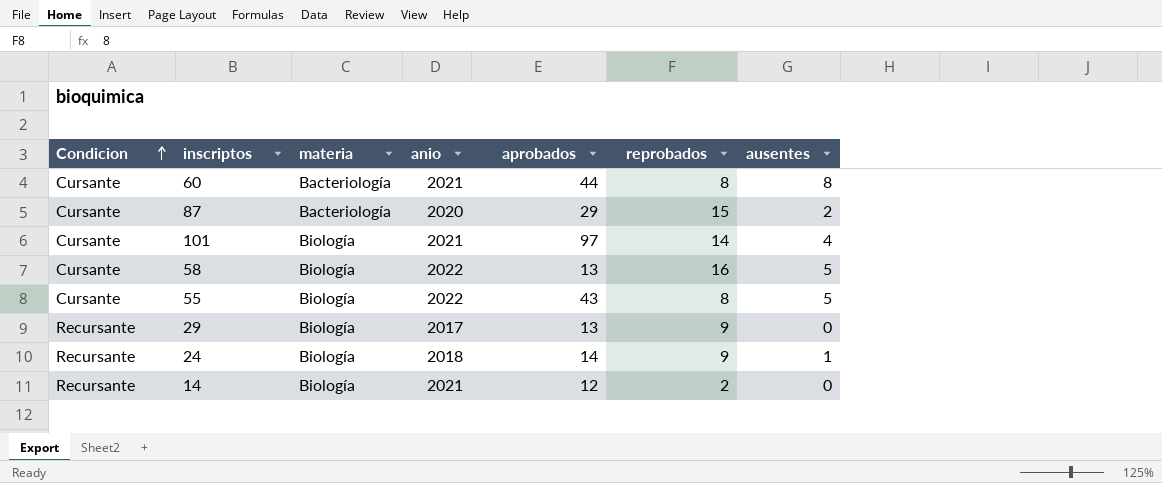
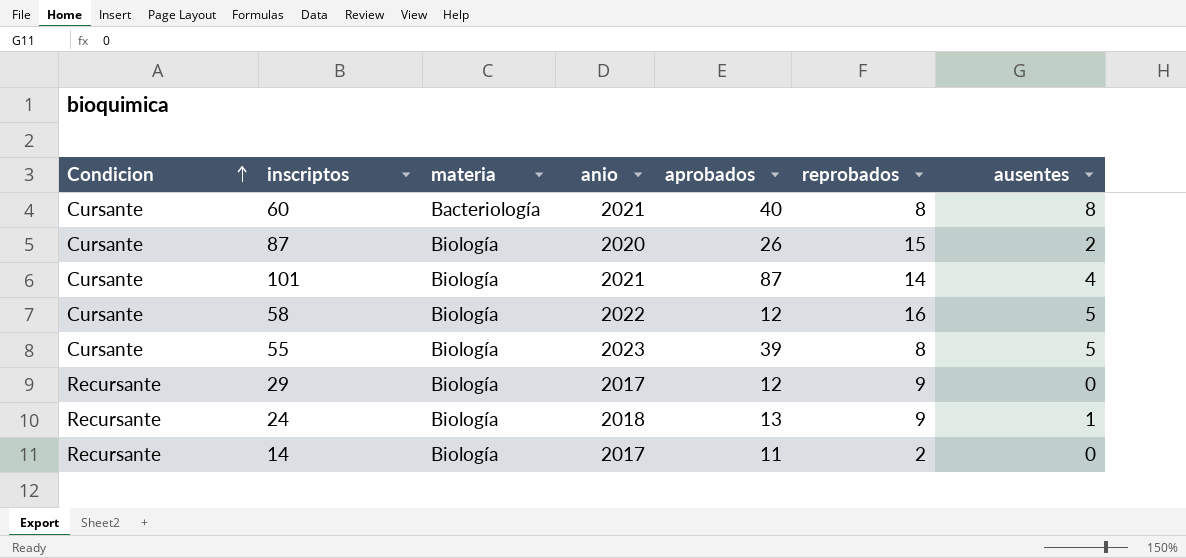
60 | aprobados: 44 -> 40
87 | materia: Bacteriología -> Biología
87 | aprobados: 29 -> 26
101 | aprobados: 97 -> 87
58 | aprobados: 13 -> 12
55 | anio: 2022 -> 2023
55 | aprobados: 43 -> 39
29 | aprobados: 13 -> 12
24 | aprobados: 14 -> 13
14 | anio: 2021 -> 2017
14 | aprobados: 12 -> 11

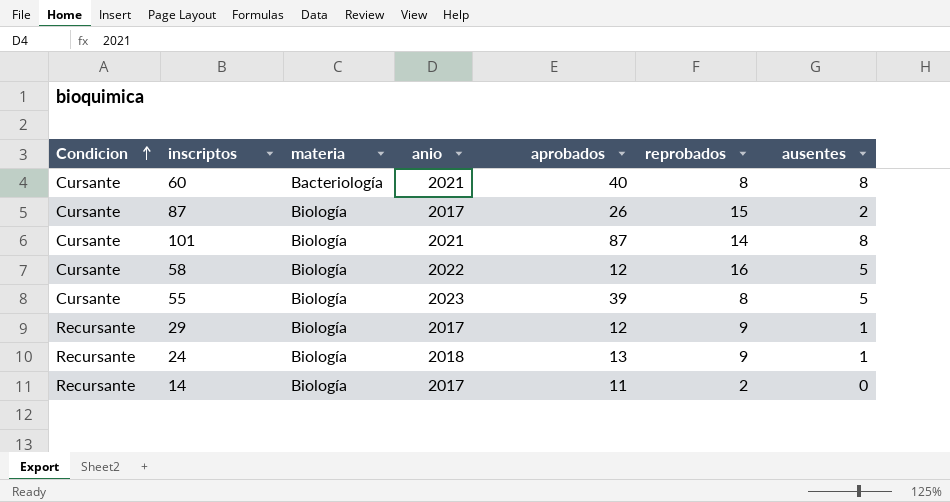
87 | anio: 2020 -> 2017
101 | ausentes: 4 -> 8
29 | ausentes: 0 -> 1

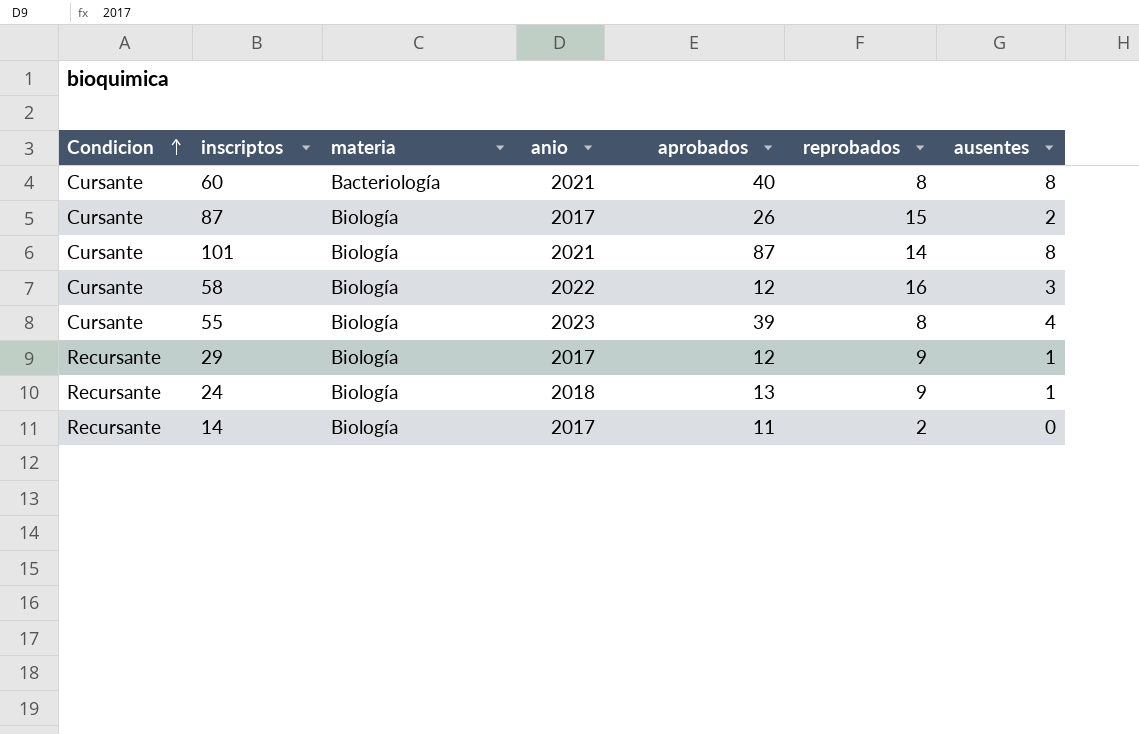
58 | ausentes: 5 -> 3
55 | ausentes: 5 -> 4

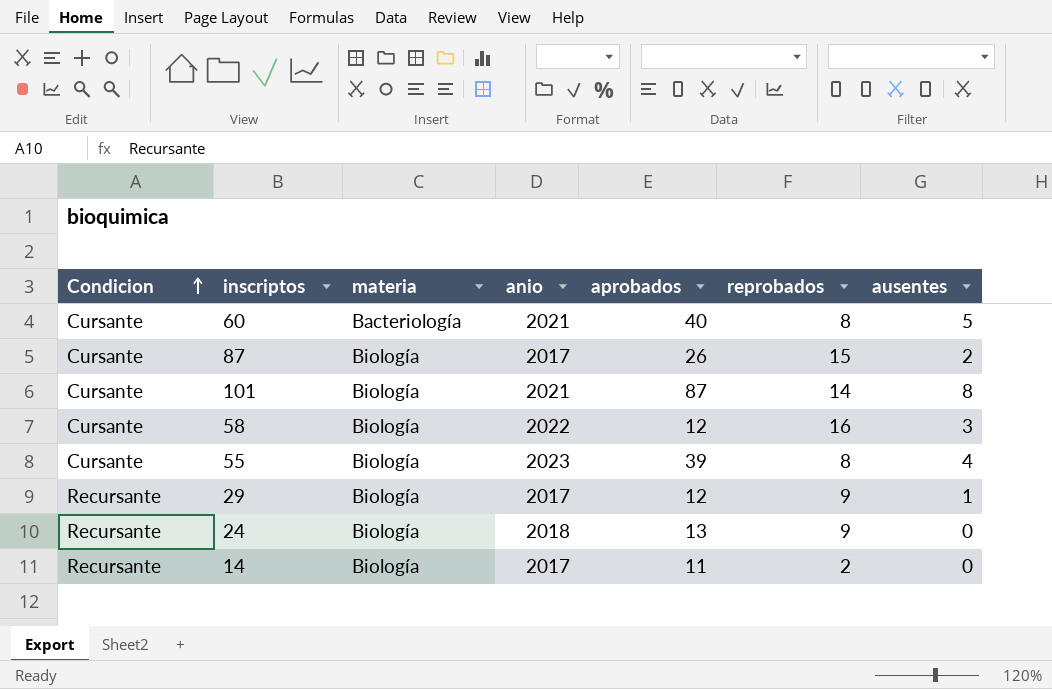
60 | ausentes: 8 -> 5
24 | ausentes: 1 -> 0

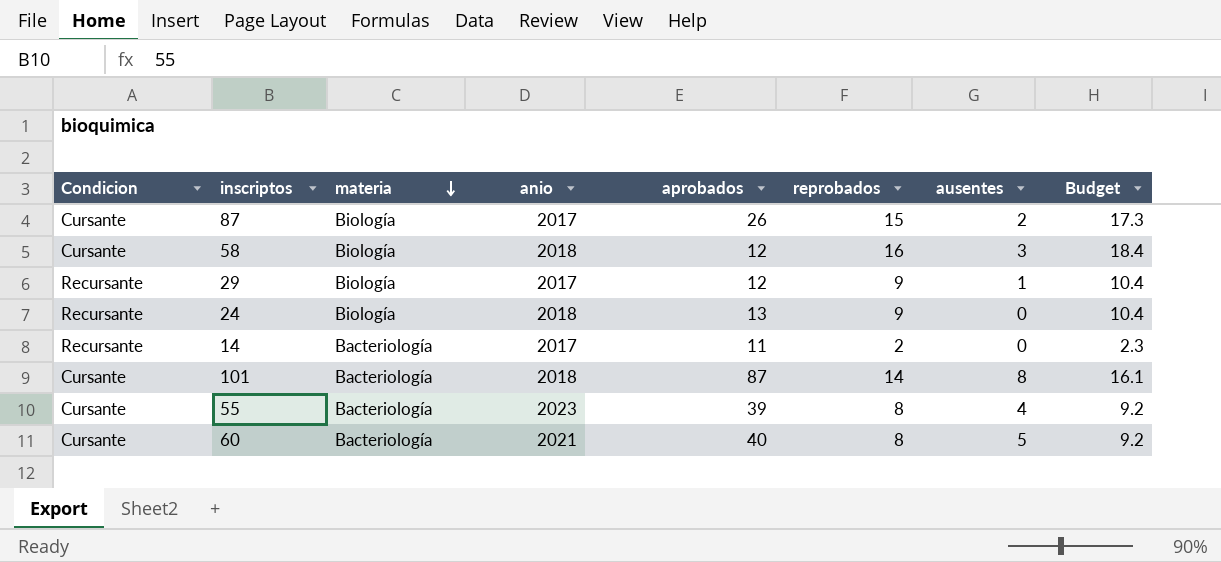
row order: Condicion ascending -> materia descending
column Budget | formula: none -> [reprobados] * 1.15
58 | anio: 2022 -> 2018
14 | materia: Biología -> Bacteriología
101 | materia: Biología -> Bacteriología
101 | anio: 2021 -> 2018
55 | materia: Biología -> Bacteriología

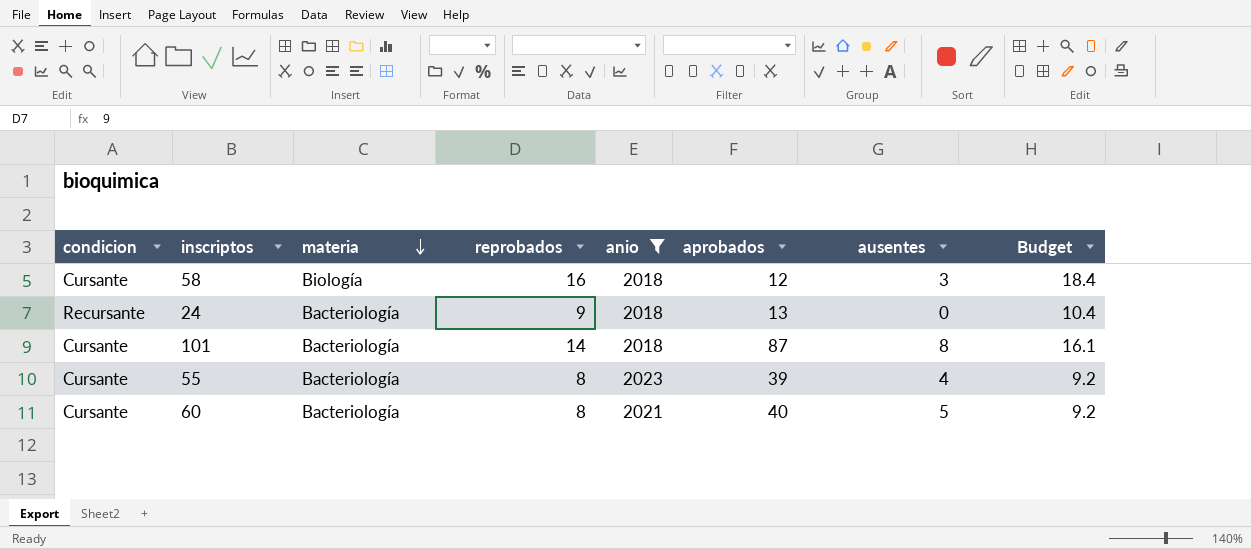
filter: none -> anio != 2017
column name: Condicion -> condicion
column reprobados | position: 6 -> 4
24 | materia: Biología -> Bacteriología

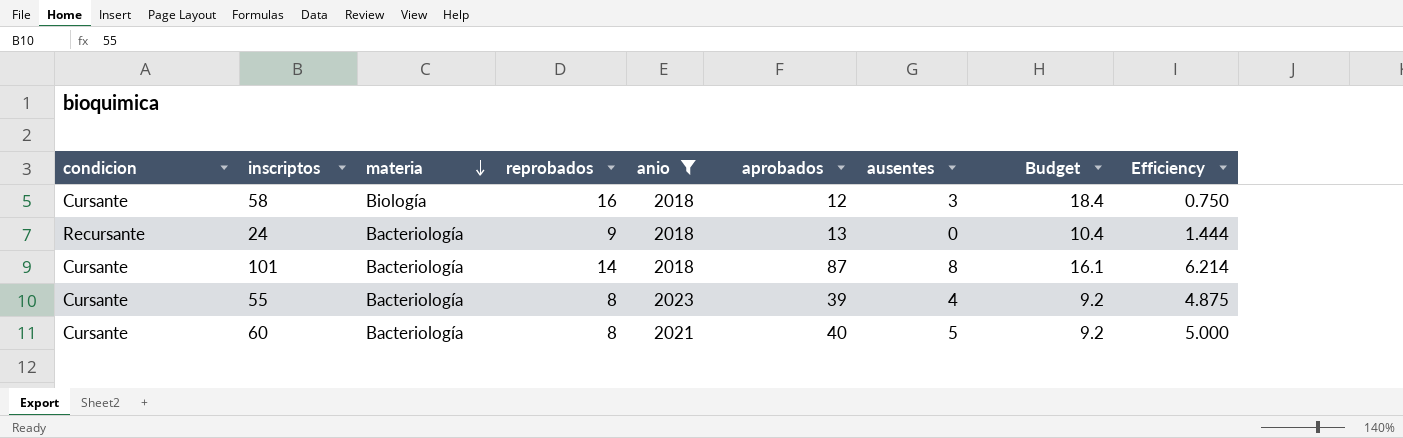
column Efficiency | formula: none -> [aprobados] / [reprobados]

